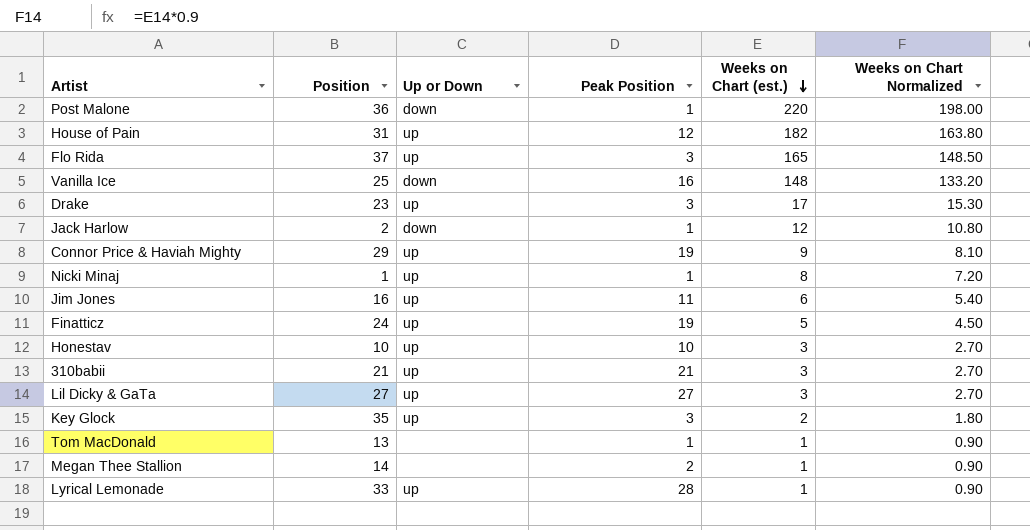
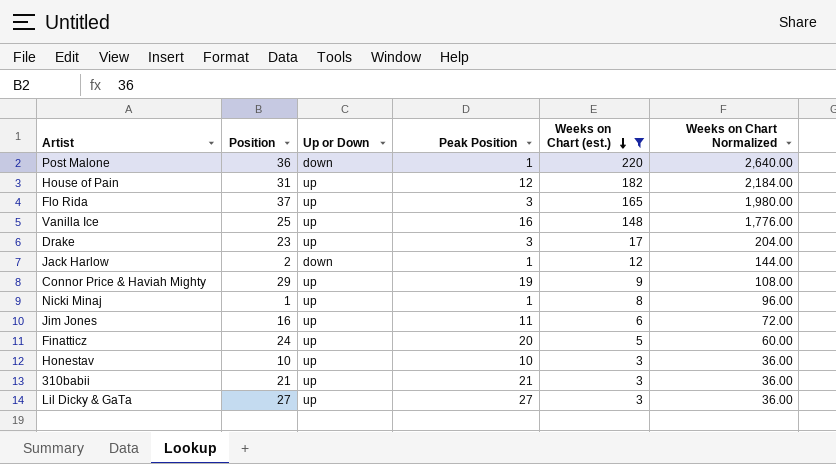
filter: none -> Weeks on Chart (est.) >= 3
column Weeks on Chart Normalized | formula: [Weeks on Chart (est.)] * 0.9 -> [Weeks on Chart (est.)] * 12
Vanilla Ice | Up or Down: down -> up
Finatticz | Peak Position: 19 -> 20

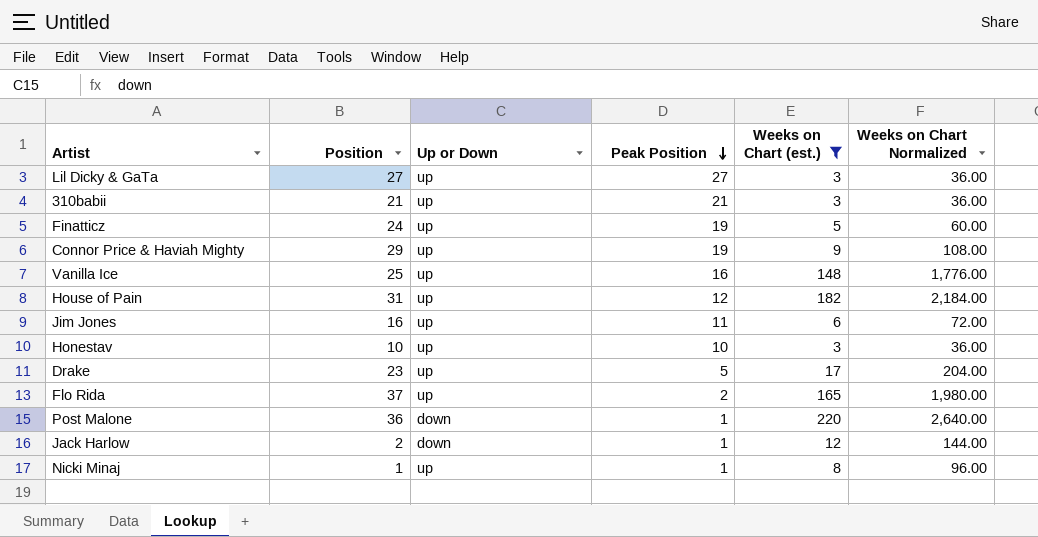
row order: Weeks on Chart (est.) descending -> Peak Position descending
Finatticz | Peak Position: 20 -> 19
Drake | Peak Position: 3 -> 5
Flo Rida | Peak Position: 3 -> 2

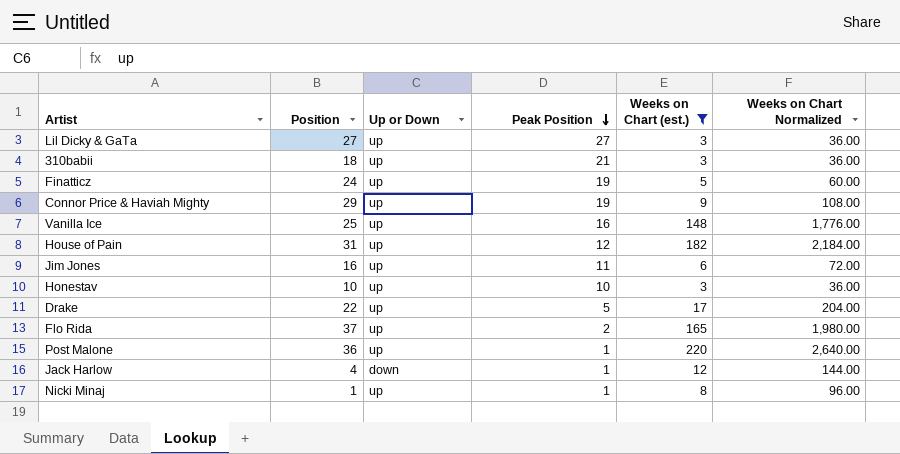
310babii | Position: 21 -> 18
Drake | Position: 23 -> 22
Post Malone | Up or Down: down -> up
Jack Harlow | Position: 2 -> 4

